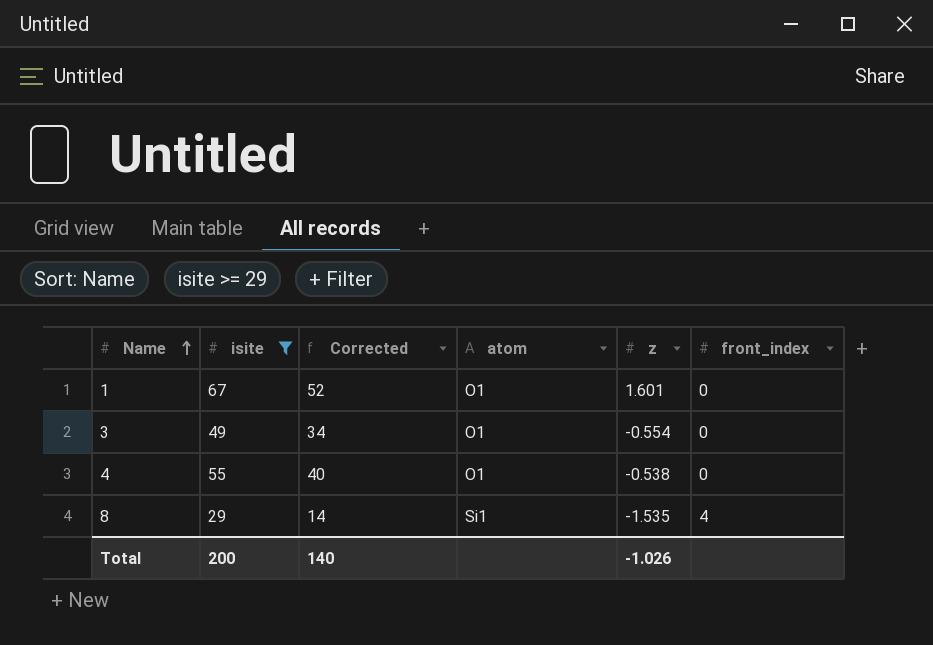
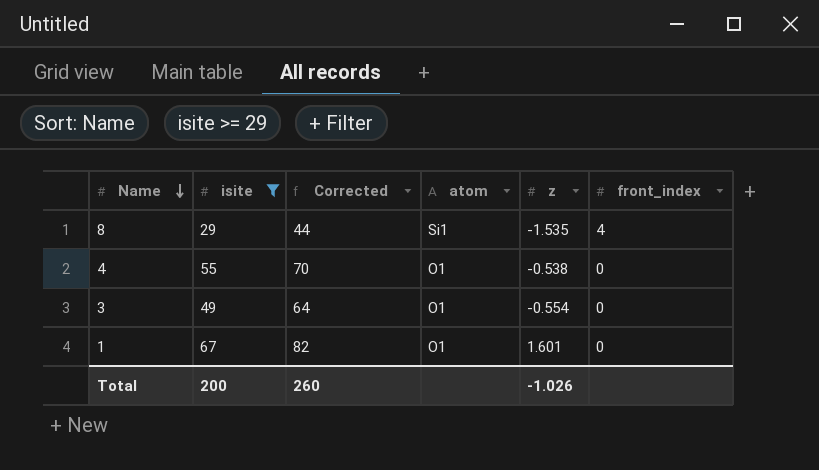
row order: Name ascending -> Name descending
column Corrected | formula: [isite] - 15 -> [isite] + 15
Total | Corrected: 140 -> 260

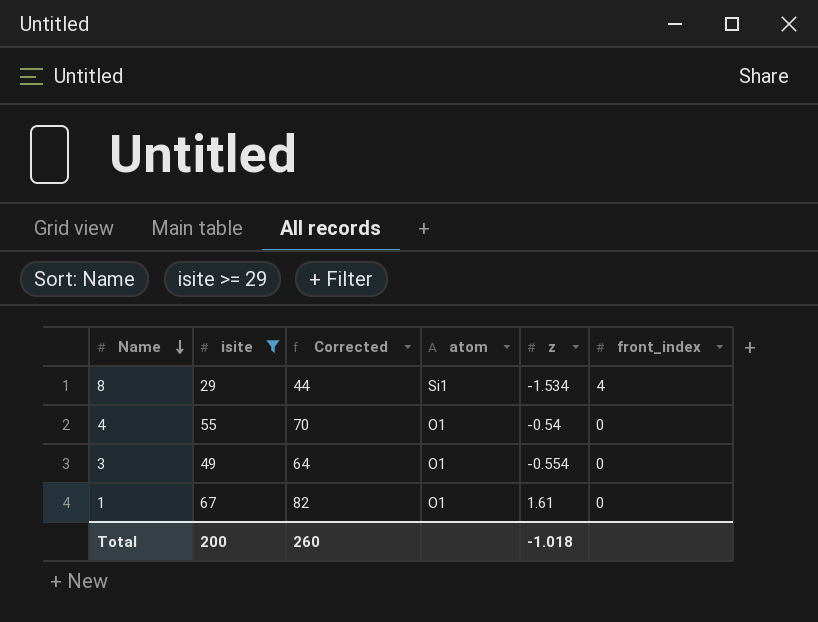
8 | z: -1.535 -> -1.534
4 | z: -0.538 -> -0.54
1 | z: 1.601 -> 1.61
Total | z: -1.026 -> -1.018

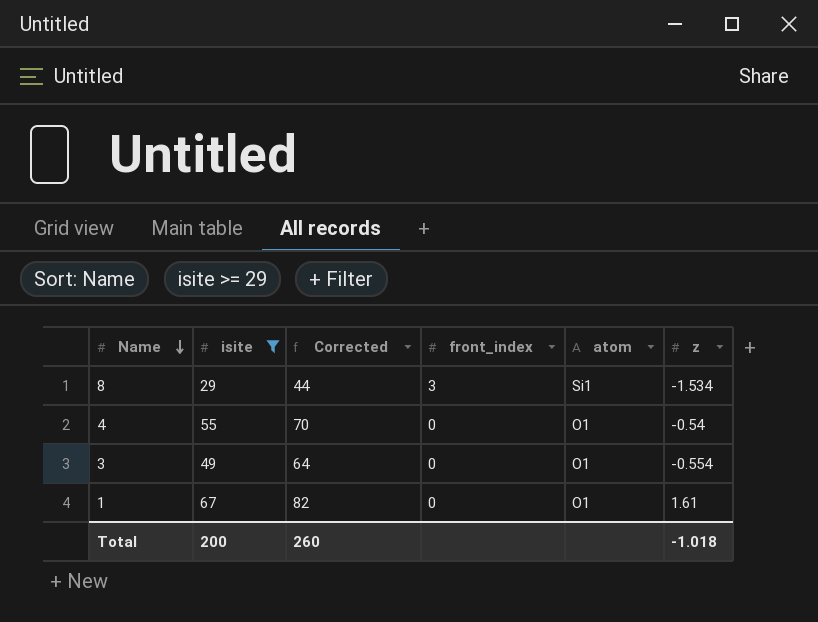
column front_index | position: 6 -> 4
8 | front_index: 4 -> 3

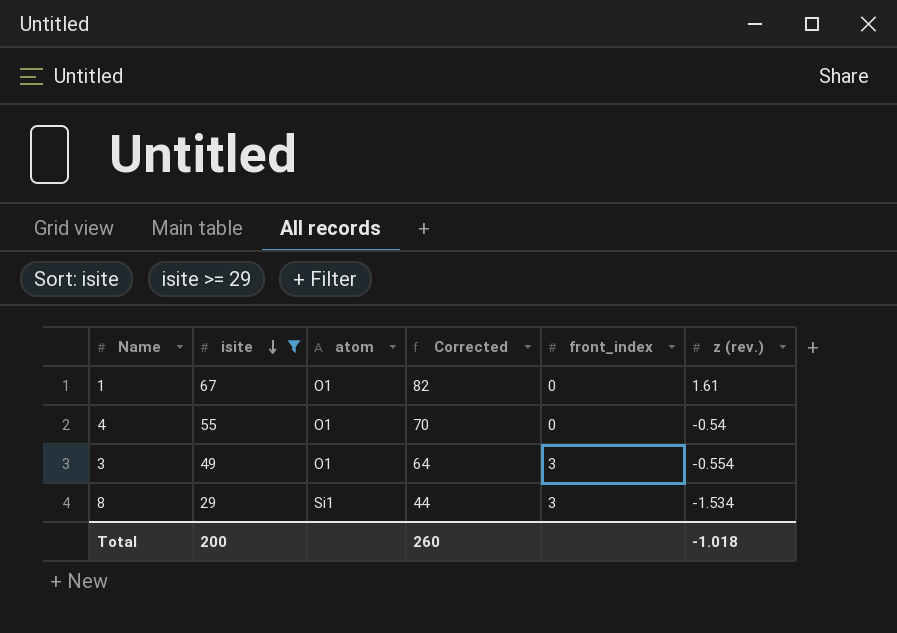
row order: Name descending -> isite descending
column atom | position: 5 -> 3
column name: z -> z (rev.)
3 | front_index: 0 -> 3

